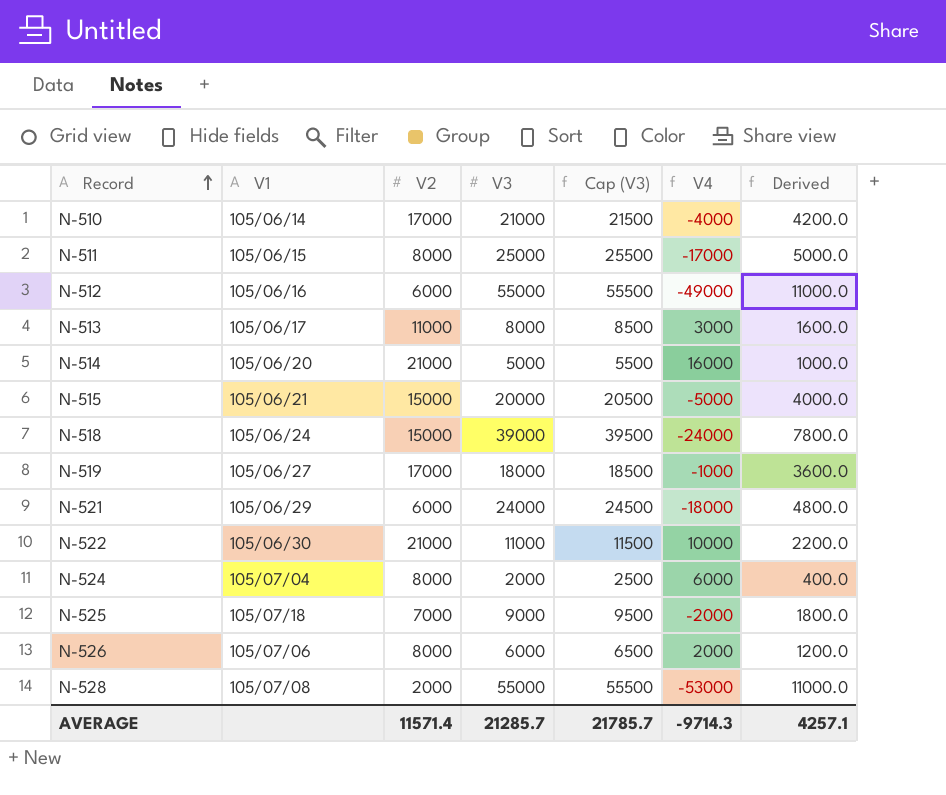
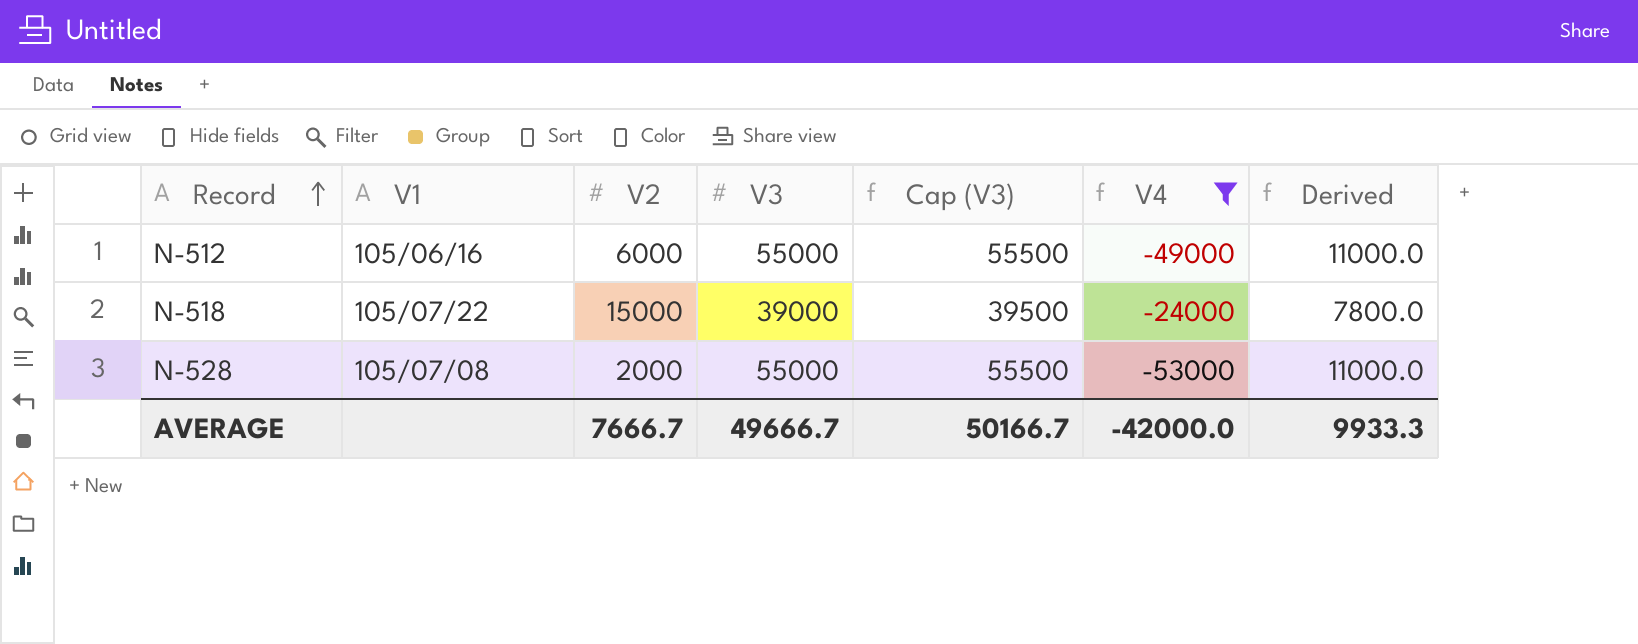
filter: none -> V4 <= -24000
N-518 | V1: 105/06/24 -> 105/07/22
AVERAGE | V2: 11571.4 -> 7666.7
AVERAGE | V3: 21285.7 -> 49666.7
AVERAGE | Cap (V3): 21785.7 -> 50166.7
AVERAGE | V4: -9714.3 -> -42000.0
AVERAGE | Derived: 4257.1 -> 9933.3

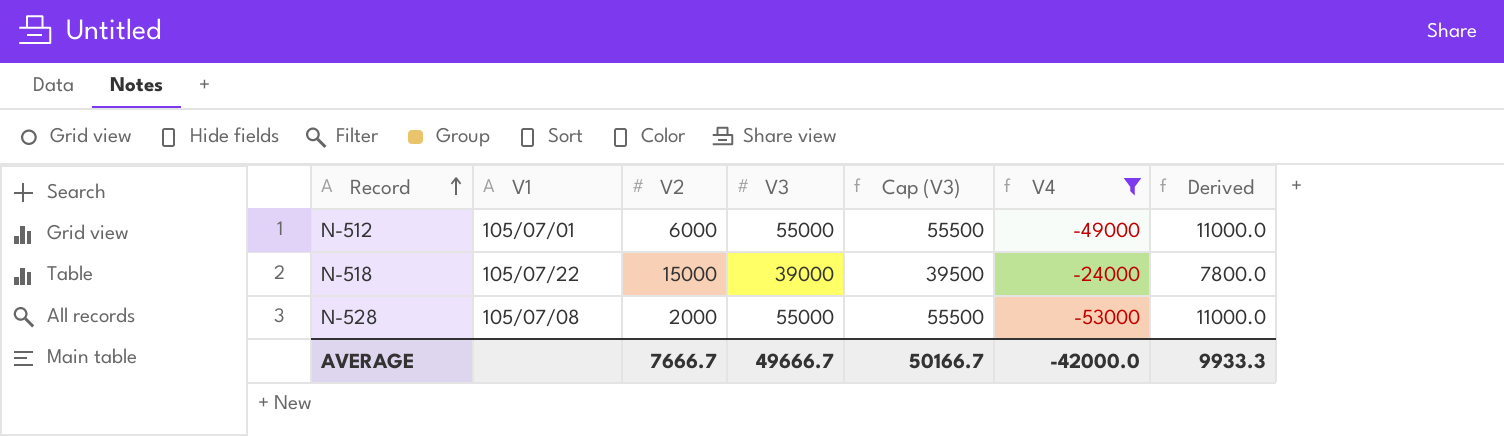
N-512 | V1: 105/06/16 -> 105/07/01

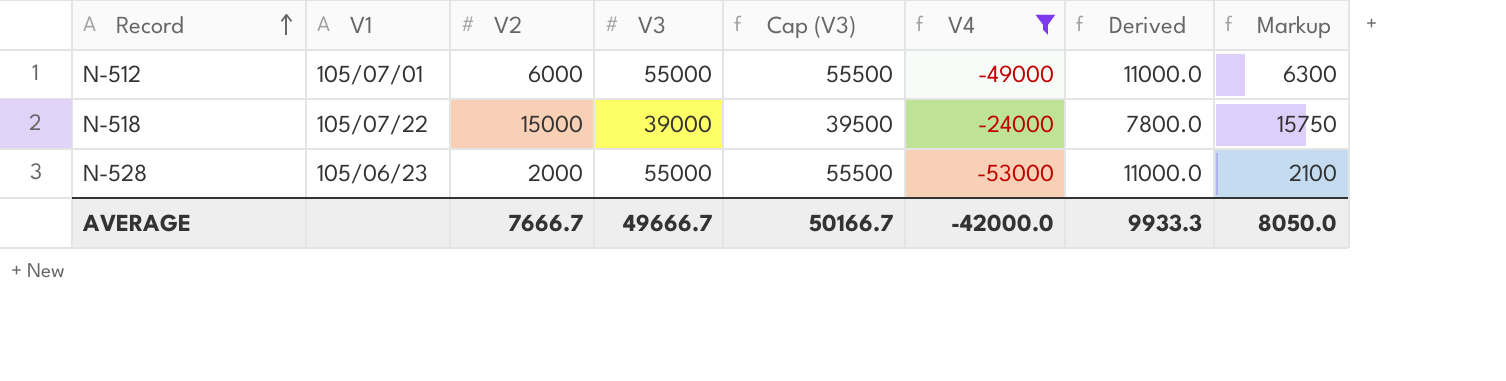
column Markup | formula: none -> [V2] * 1.05
N-528 | V1: 105/07/08 -> 105/06/23

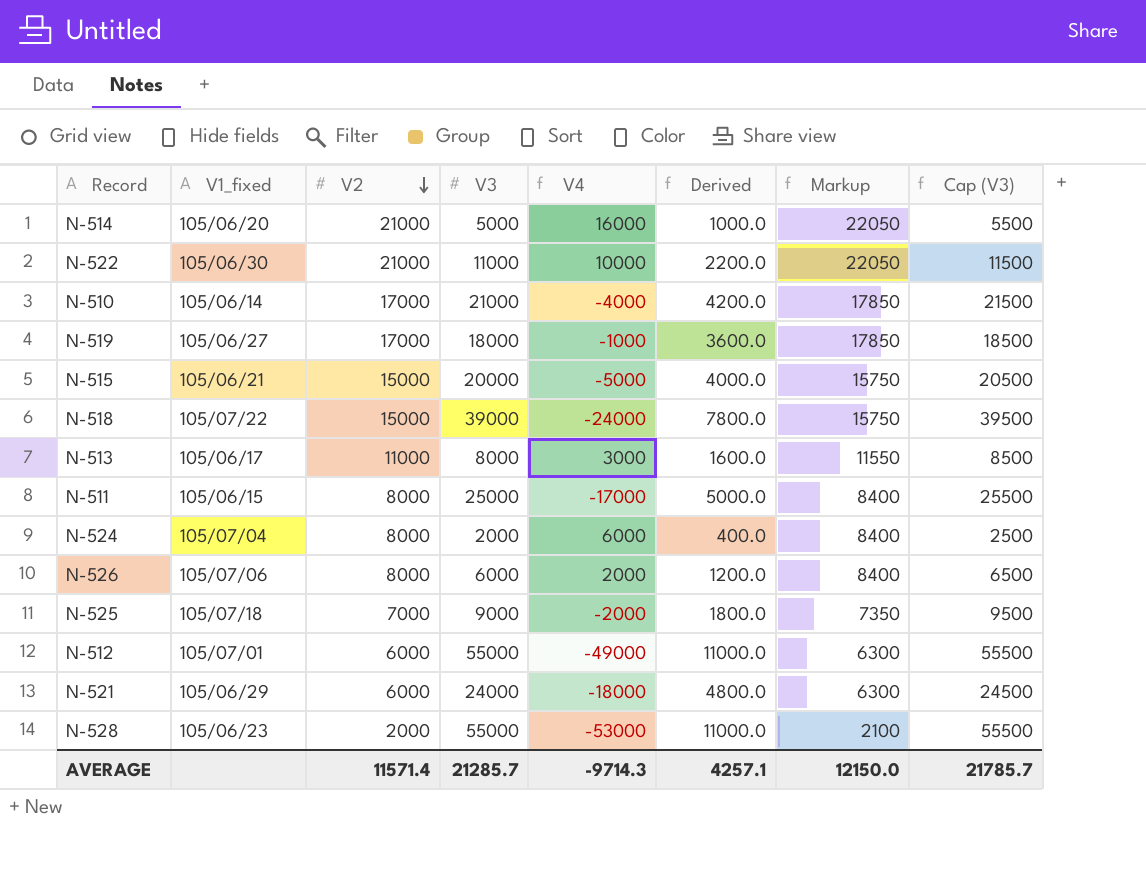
filter: V4 <= -24000 -> none
row order: Record ascending -> V2 descending
column name: V1 -> V1_fixed
column Cap (V3) | position: 5 -> 8
AVERAGE | V2: 7666.7 -> 11571.4
AVERAGE | V3: 49666.7 -> 21285.7
AVERAGE | V4: -42000.0 -> -9714.3
AVERAGE | Derived: 9933.3 -> 4257.1
AVERAGE | Markup: 8050.0 -> 12150.0
AVERAGE | Cap (V3): 50166.7 -> 21785.7

